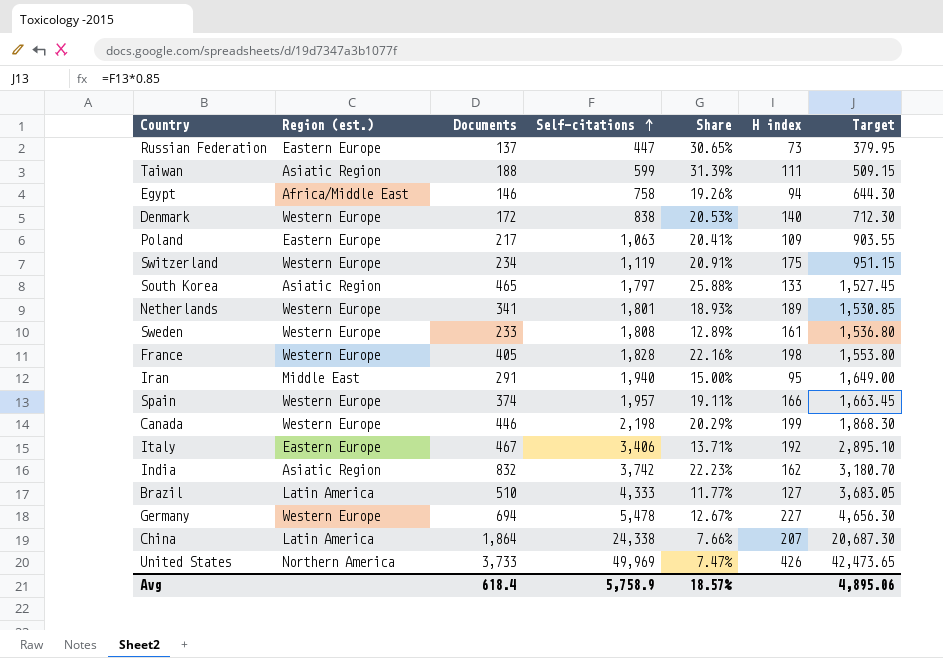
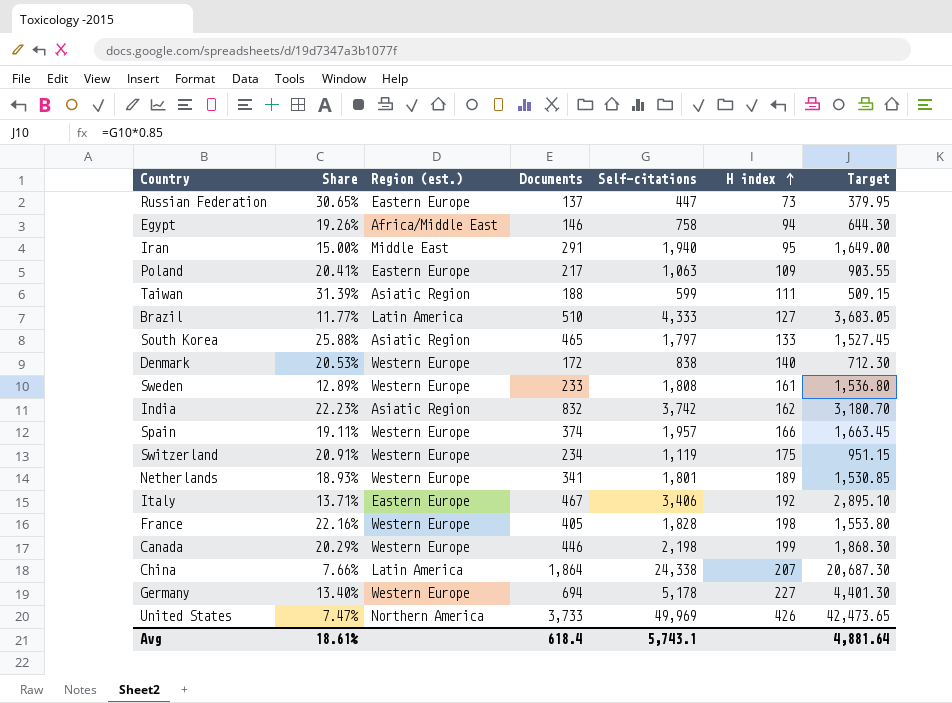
row order: Self-citations ascending -> H index ascending
column Share | position: 5 -> 2
Germany | Share: 12.67% -> 13.40%
Germany | Self-citations: 5,478 -> 5,178
Germany | Target: 4,656.30 -> 4,401.30
Avg | Share: 18.57% -> 18.61%
Avg | Self-citations: 5,758.9 -> 5,743.1
Avg | Target: 4,895.06 -> 4,881.64

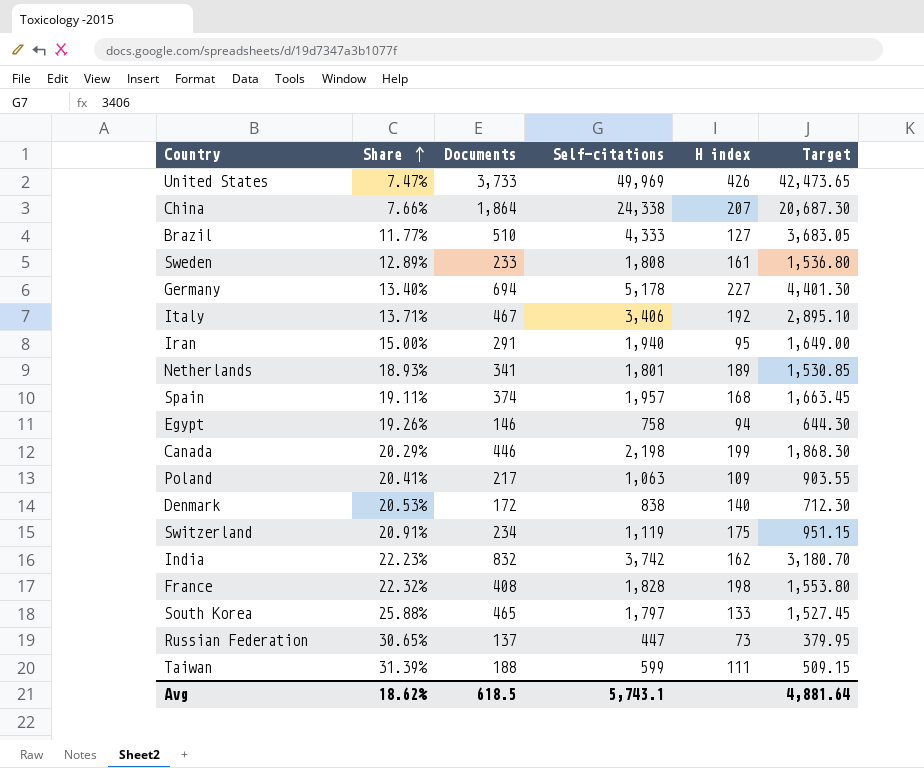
row order: H index ascending -> Share ascending
column Region (est.) | position: 3 -> none
Spain | H index: 166 -> 168
France | Share: 22.16% -> 22.32%
France | Documents: 405 -> 408
Avg | Share: 18.61% -> 18.62%
Avg | Documents: 618.4 -> 618.5

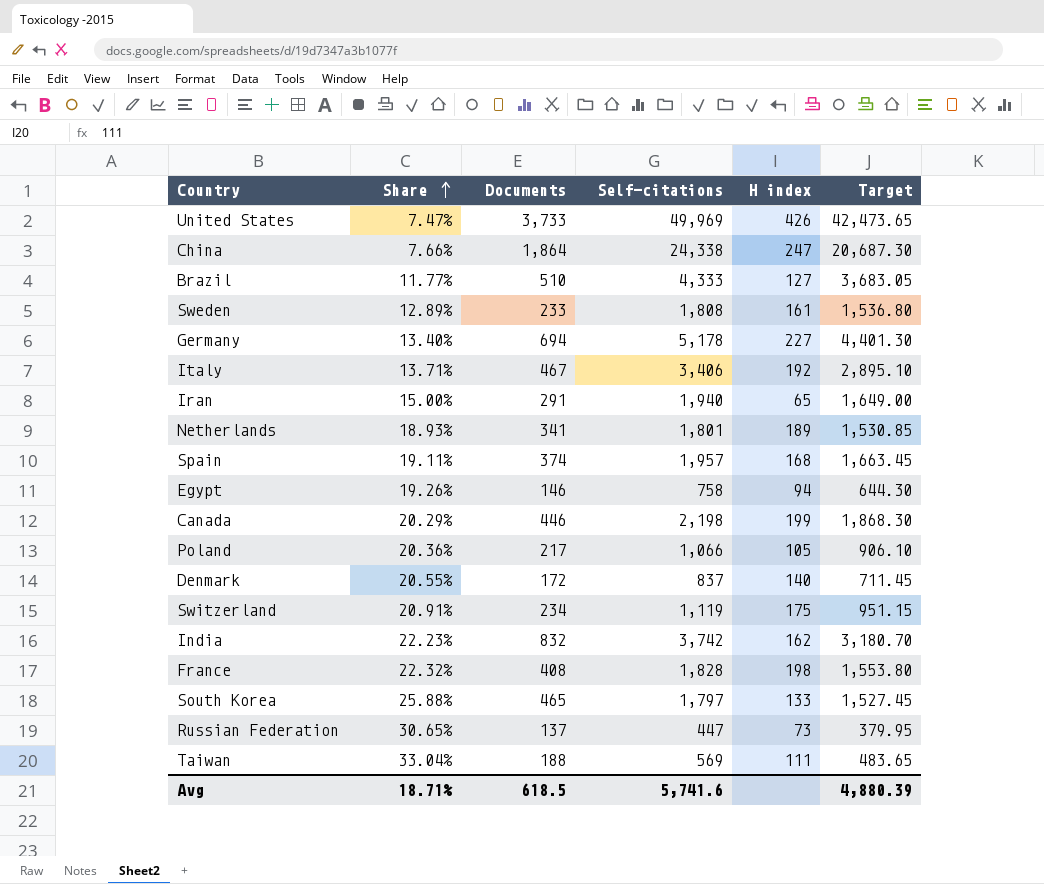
China | H index: 207 -> 247
Iran | H index: 95 -> 65
Poland | Share: 20.41% -> 20.36%
Poland | Self-citations: 1,063 -> 1,066
Poland | H index: 109 -> 105
Poland | Target: 903.55 -> 906.10
Denmark | Share: 20.53% -> 20.55%
Denmark | Self-citations: 838 -> 837
Denmark | Target: 712.30 -> 711.45
Taiwan | Share: 31.39% -> 33.04%
Taiwan | Self-citations: 599 -> 569
Taiwan | Target: 509.15 -> 483.65
Avg | Share: 18.62% -> 18.71%
Avg | Self-citations: 5,743.1 -> 5,741.6
Avg | Target: 4,881.64 -> 4,880.39

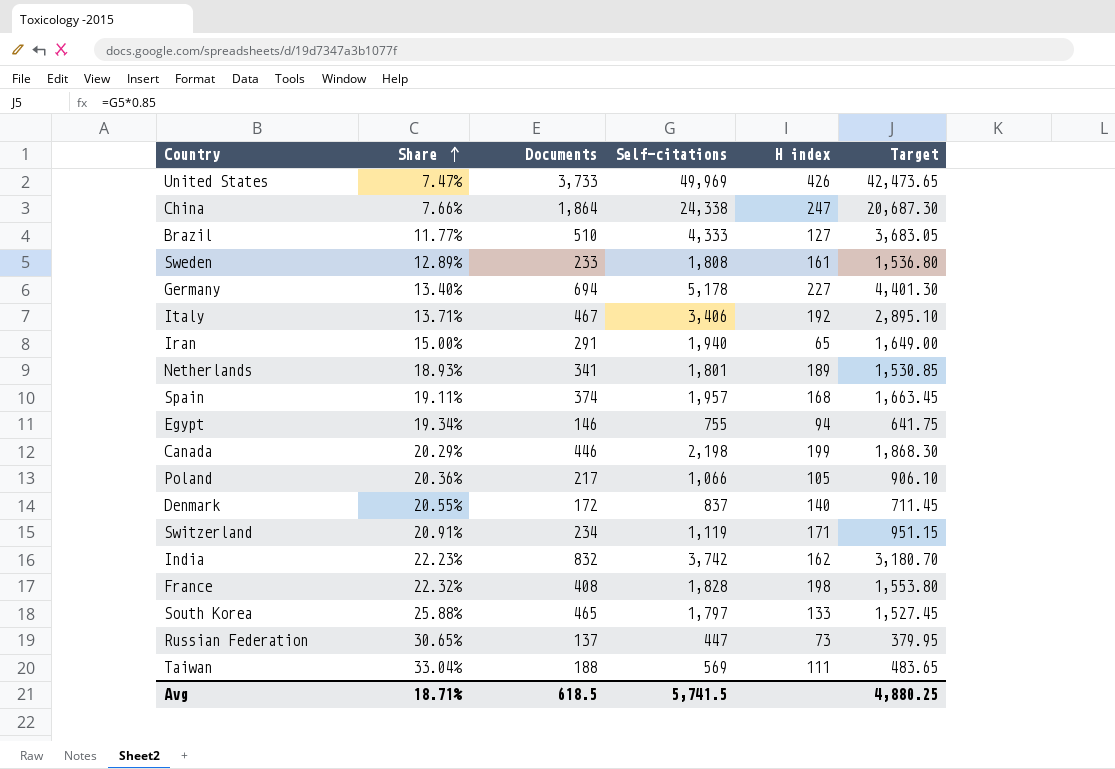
Egypt | Share: 19.26% -> 19.34%
Egypt | Self-citations: 758 -> 755
Egypt | Target: 644.30 -> 641.75
Switzerland | H index: 175 -> 171
Avg | Self-citations: 5,741.6 -> 5,741.5
Avg | Target: 4,880.39 -> 4,880.25

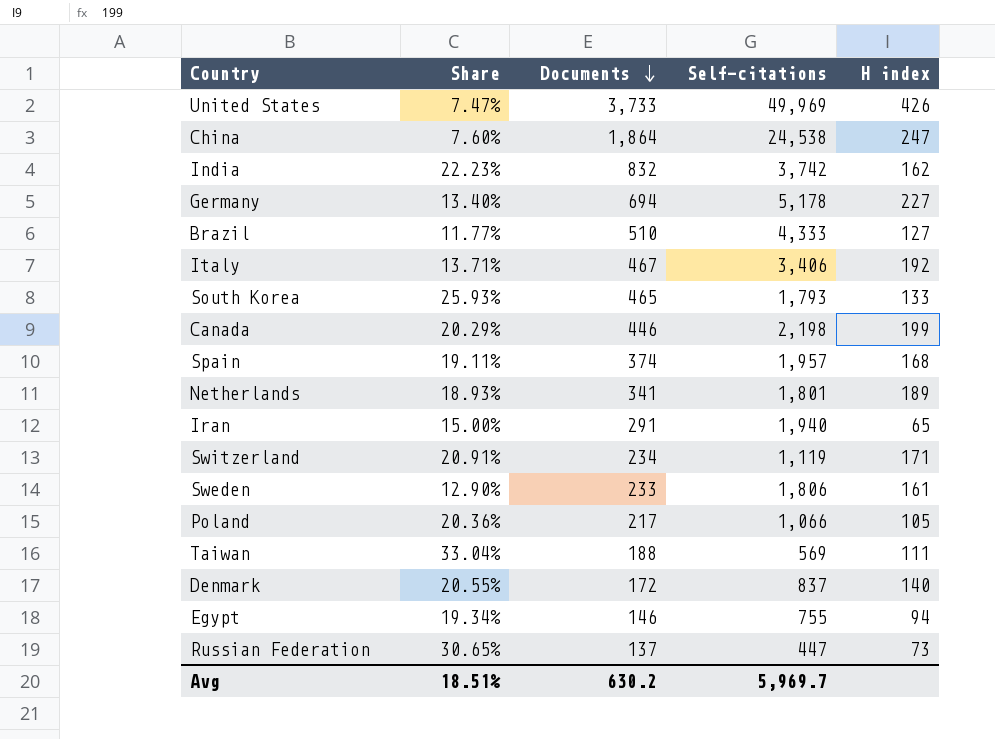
row order: Share ascending -> Documents descending
column Target | formula: [Self-citations] * 0.85 -> none
row France: 22.32% | 408 | 1,828 | 198 | 1,553.80 -> none
China | Share: 7.66% -> 7.60%
China | Self-citations: 24,338 -> 24,538
South Korea | Share: 25.88% -> 25.93%
South Korea | Self-citations: 1,797 -> 1,793
Sweden | Share: 12.89% -> 12.90%
Sweden | Self-citations: 1,808 -> 1,806
Avg | Share: 18.71% -> 18.51%
Avg | Documents: 618.5 -> 630.2
Avg | Self-citations: 5,741.5 -> 5,969.7

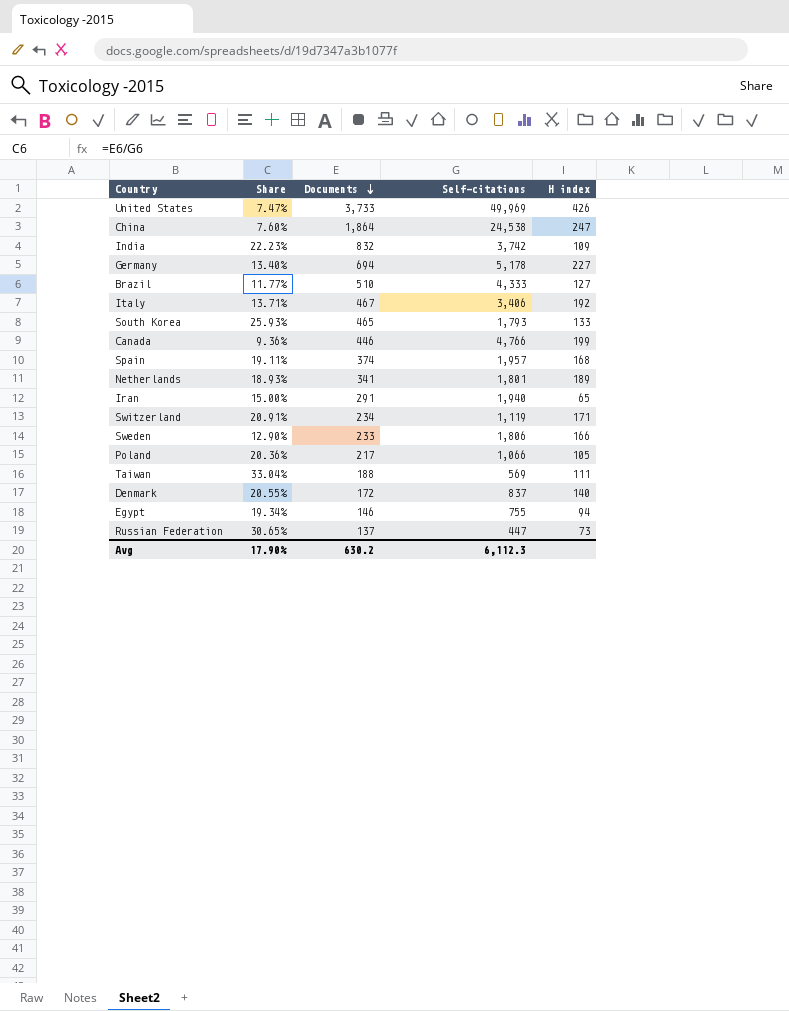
India | H index: 162 -> 109
Canada | Share: 20.29% -> 9.36%
Canada | Self-citations: 2,198 -> 4,766
Sweden | H index: 161 -> 166
Avg | Share: 18.51% -> 17.90%
Avg | Self-citations: 5,969.7 -> 6,112.3

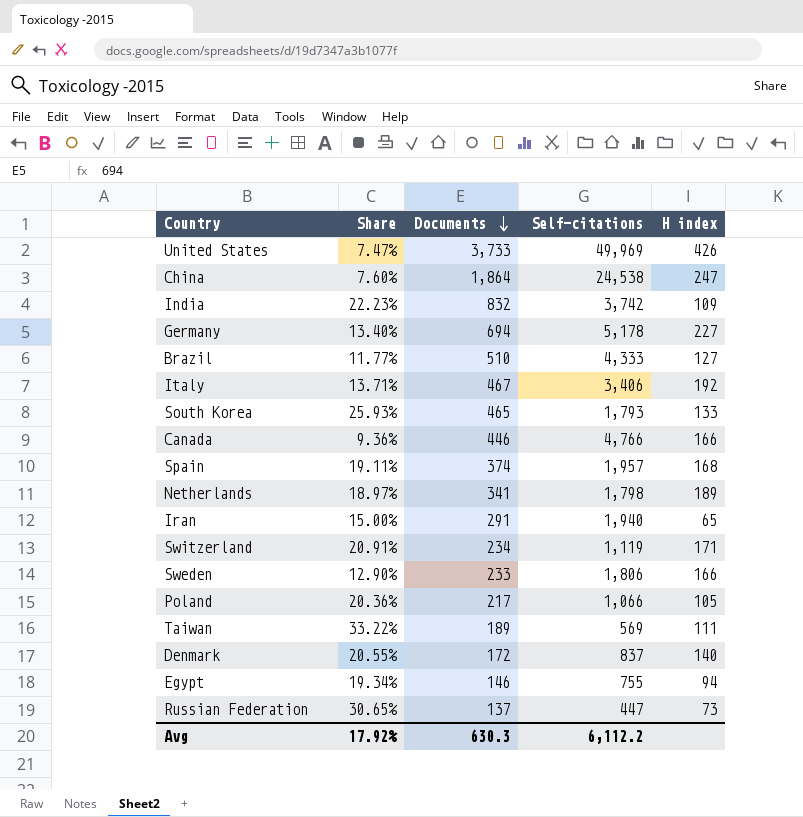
Canada | H index: 199 -> 166
Netherlands | Share: 18.93% -> 18.97%
Netherlands | Self-citations: 1,801 -> 1,798
Taiwan | Share: 33.04% -> 33.22%
Taiwan | Documents: 188 -> 189
Avg | Share: 17.90% -> 17.92%
Avg | Documents: 630.2 -> 630.3
Avg | Self-citations: 6,112.3 -> 6,112.2

